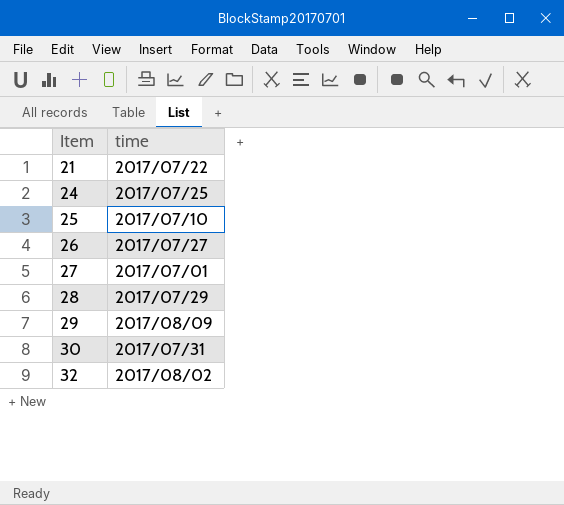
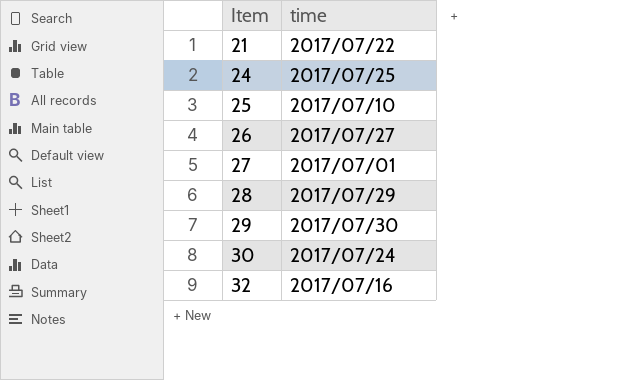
29 | time: 2017/08/09 -> 2017/07/30
30 | time: 2017/07/31 -> 2017/07/24
32 | time: 2017/08/02 -> 2017/07/16

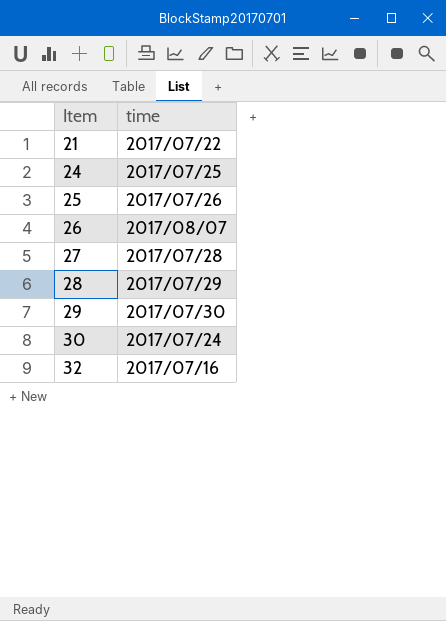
25 | time: 2017/07/10 -> 2017/07/26
26 | time: 2017/07/27 -> 2017/08/07
27 | time: 2017/07/01 -> 2017/07/28

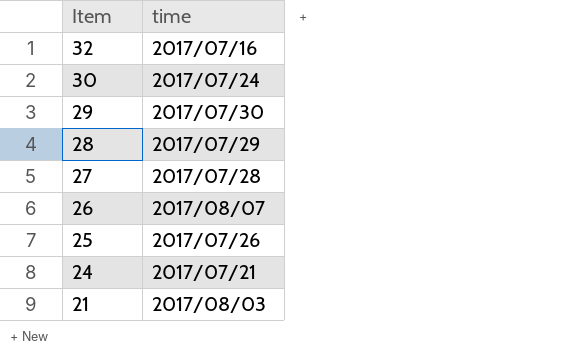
row order: Item ascending -> Item descending
24 | time: 2017/07/25 -> 2017/07/21
21 | time: 2017/07/22 -> 2017/08/03

